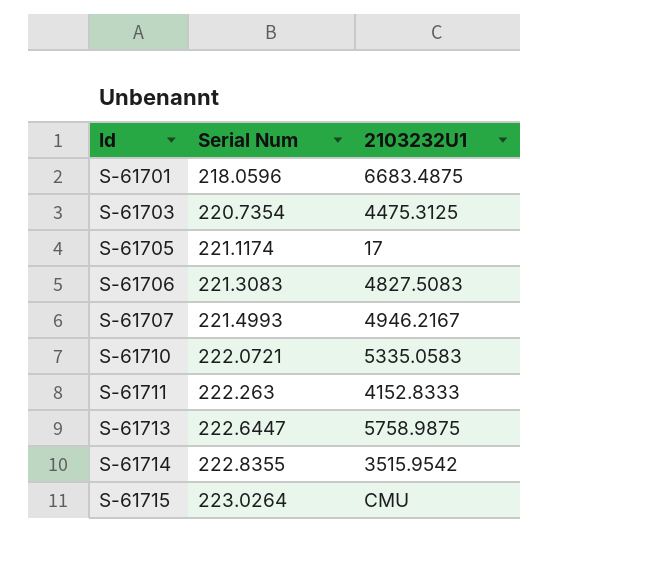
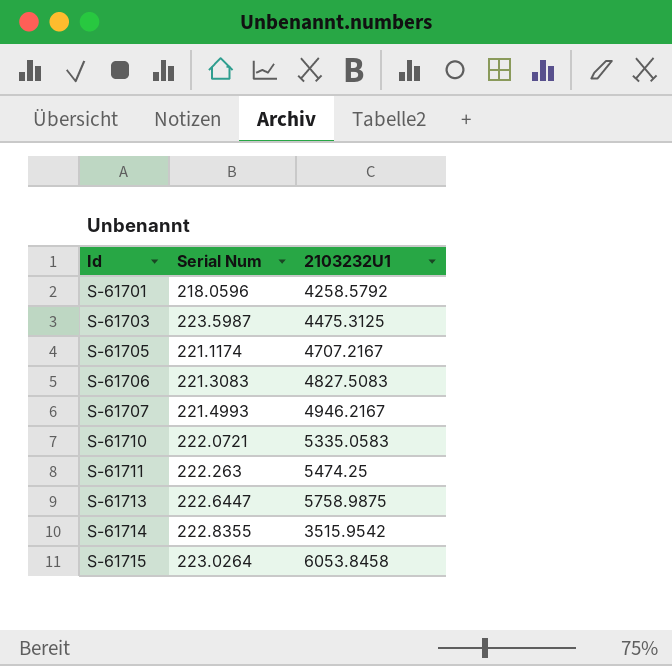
S-61701 | 2103232U1: 6683.4875 -> 4258.5792
S-61703 | Serial Num: 220.7354 -> 223.5987
S-61705 | 2103232U1: 17 -> 4707.2167
S-61711 | 2103232U1: 4152.8333 -> 5474.25
S-61715 | 2103232U1: CMU -> 6053.8458

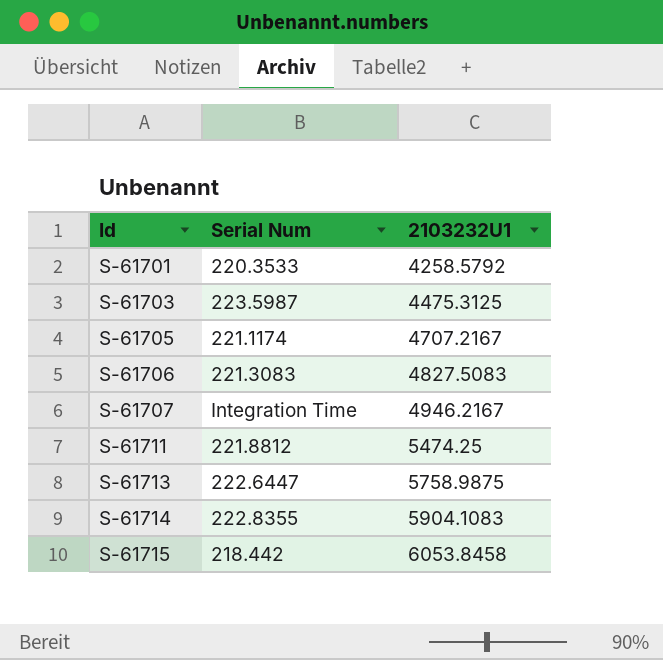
row S-61710: 222.0721 | 5335.0583 -> none
S-61701 | Serial Num: 218.0596 -> 220.3533
S-61707 | Serial Num: 221.4993 -> Integration Time
S-61711 | Serial Num: 222.263 -> 221.8812
S-61714 | 2103232U1: 3515.9542 -> 5904.1083
S-61715 | Serial Num: 223.0264 -> 218.442

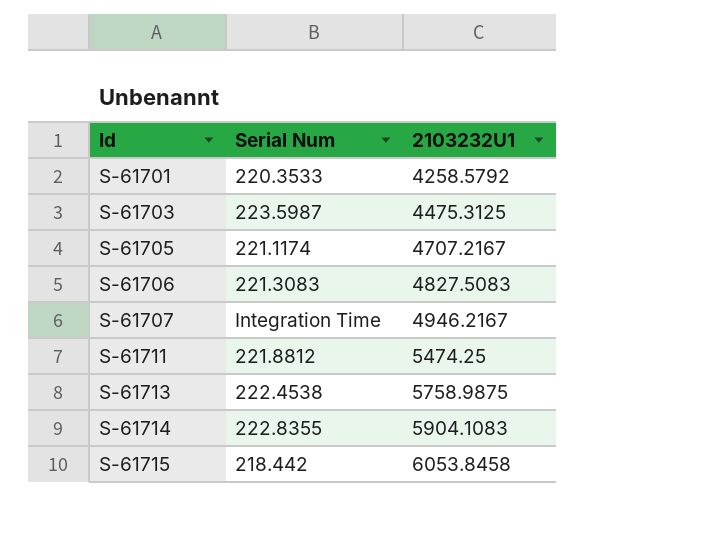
S-61713 | Serial Num: 222.6447 -> 222.4538

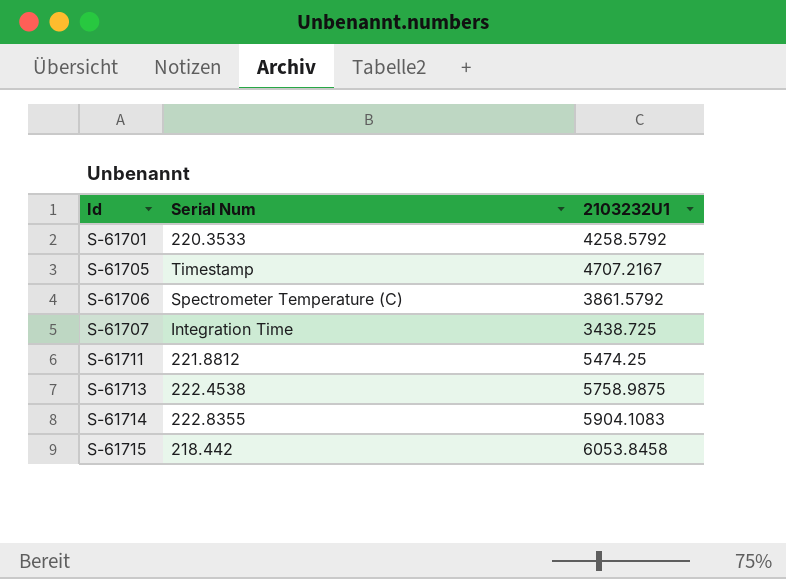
row S-61703: 223.5987 | 4475.3125 -> none
S-61705 | Serial Num: 221.1174 -> Timestamp
S-61706 | Serial Num: 221.3083 -> Spectrometer Temperature (C)
S-61706 | 2103232U1: 4827.5083 -> 3861.5792
S-61707 | 2103232U1: 4946.2167 -> 3438.725

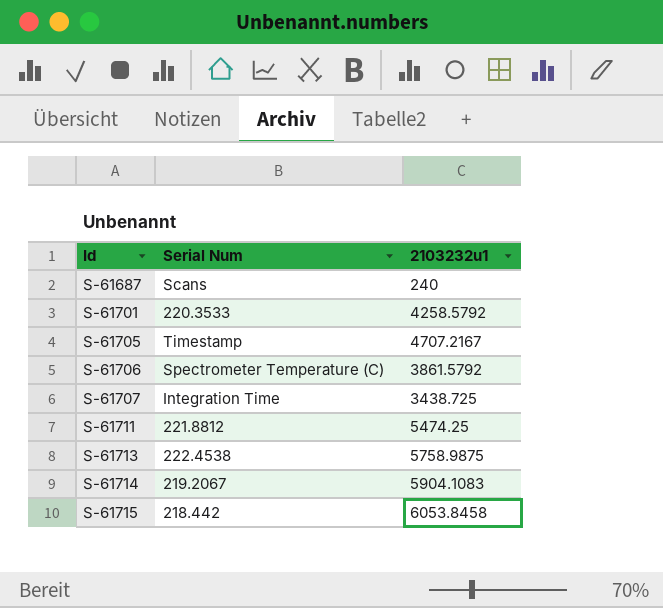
column name: 2103232U1 -> 2103232u1
row S-61687: none -> Scans | 240
S-61714 | Serial Num: 222.8355 -> 219.2067

